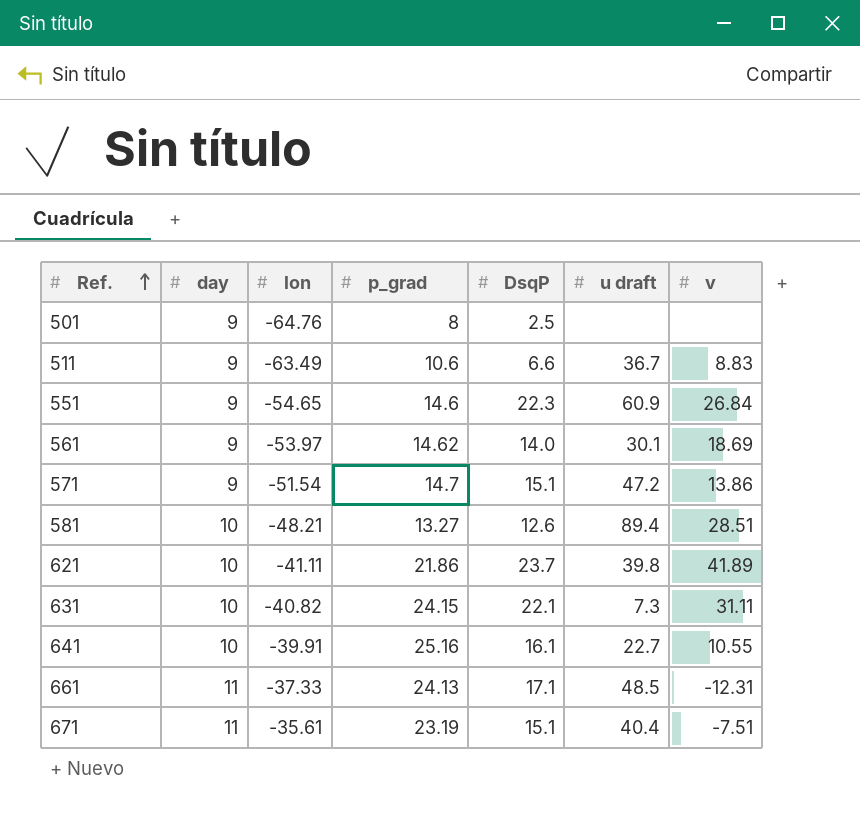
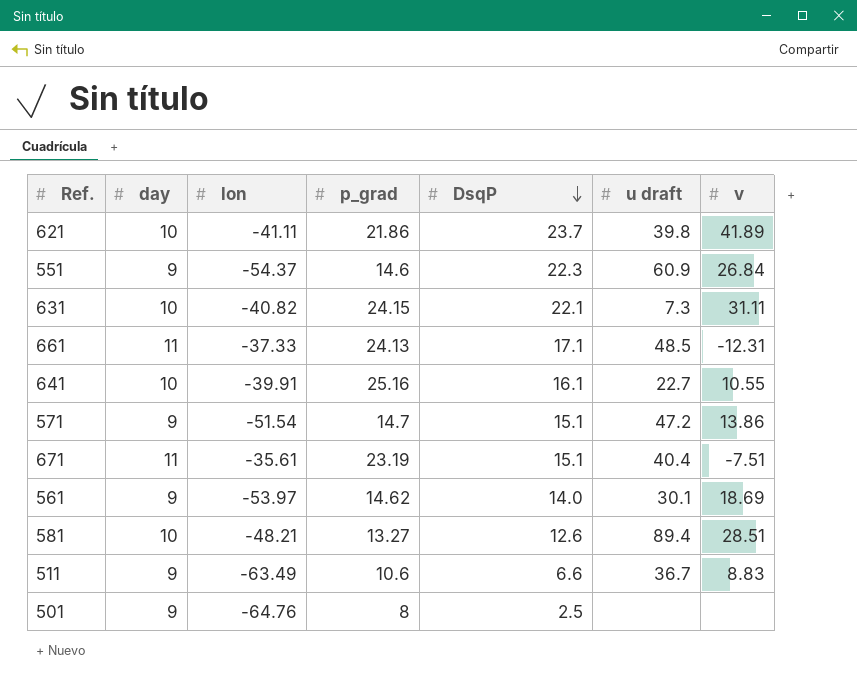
row order: Ref. ascending -> DsqP descending
551 | lon: -54.65 -> -54.37

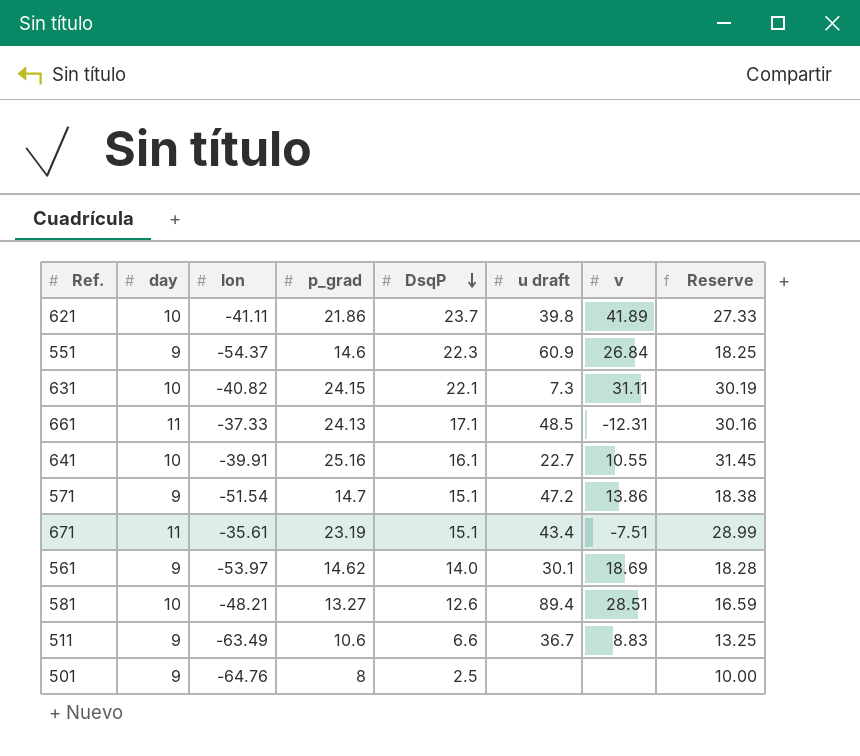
column Reserve | formula: none -> [p_grad] * 1.25
671 | u draft: 40.4 -> 43.4

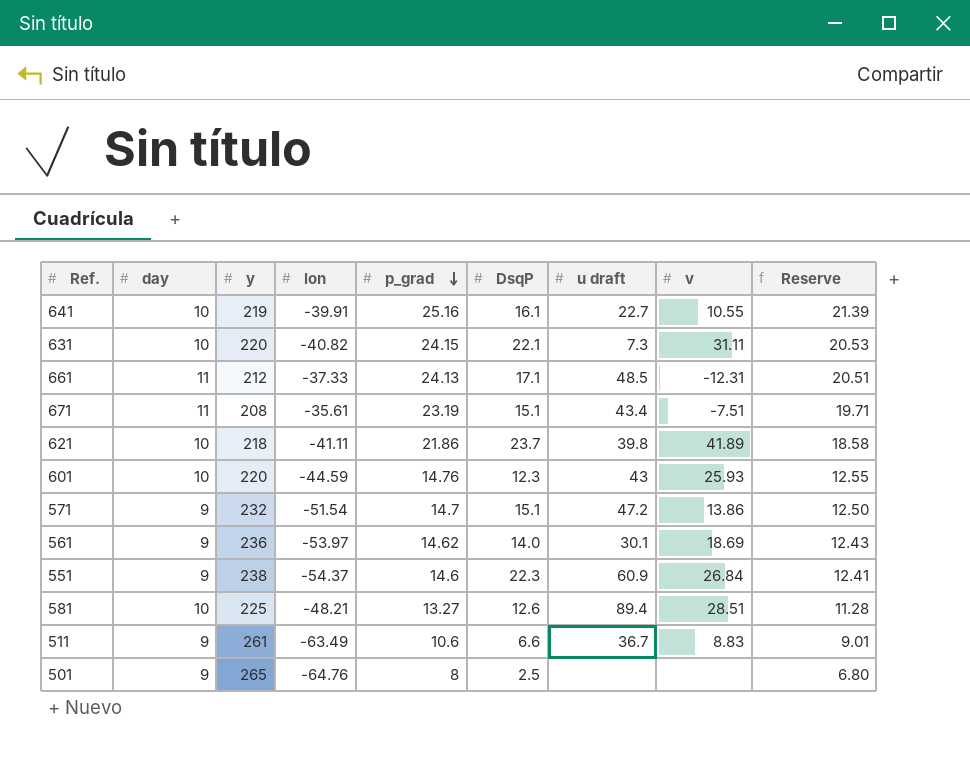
row order: DsqP descending -> p_grad descending
column y | position: none -> 3
column Reserve | formula: [p_grad] * 1.25 -> [p_grad] * 0.85
row 601: none -> 10 | 220 | -44.59 | 14.76 | 12.3 | 43 | 25.93 | 12.55

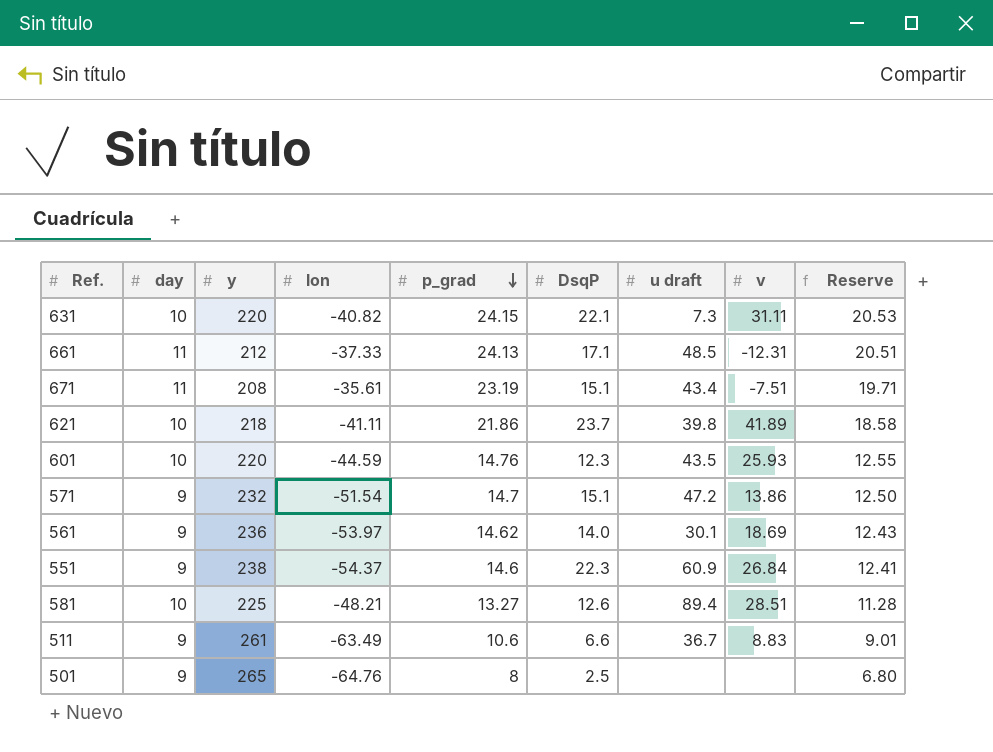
row 641: 10 | 219 | -39.91 | 25.16 | 16.1 | 22.7 | 10.55 | 21.39 -> none
601 | u draft: 43 -> 43.5

